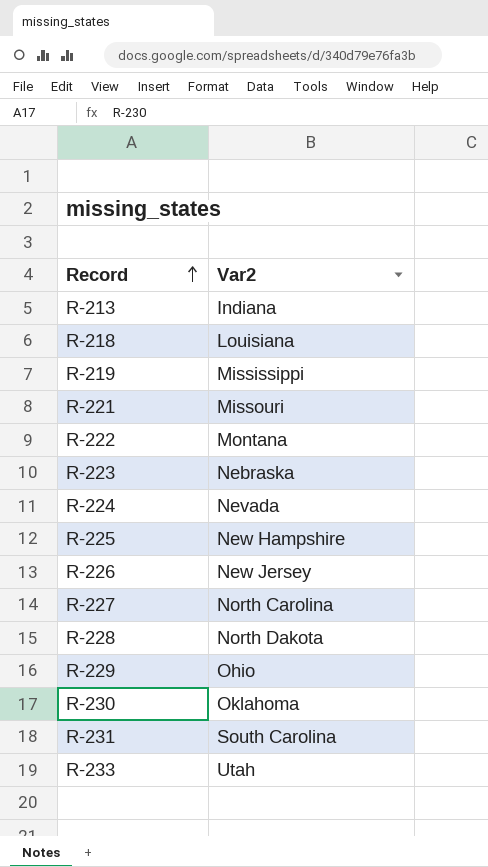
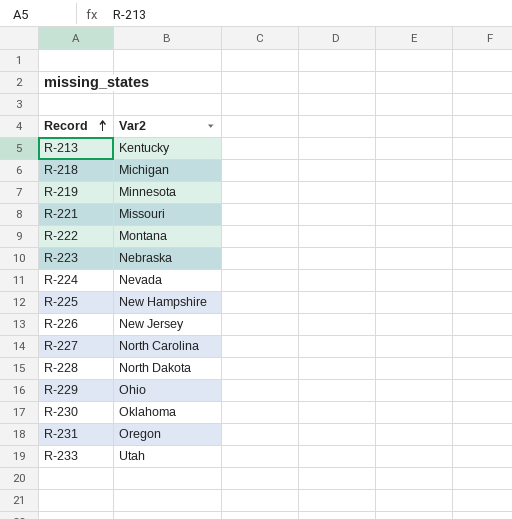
R-213 | Var2: Indiana -> Kentucky
R-218 | Var2: Louisiana -> Michigan
R-219 | Var2: Mississippi -> Minnesota
R-231 | Var2: South Carolina -> Oregon

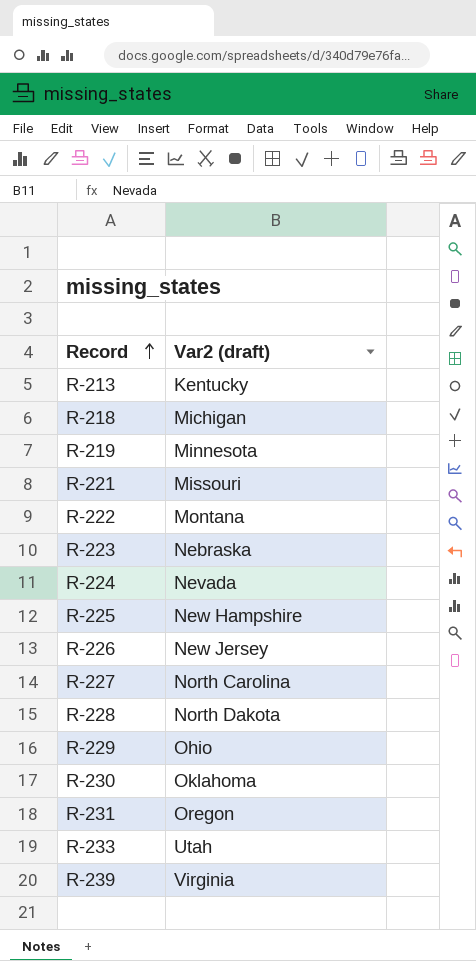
column name: Var2 -> Var2 (draft)
row R-239: none -> Virginia

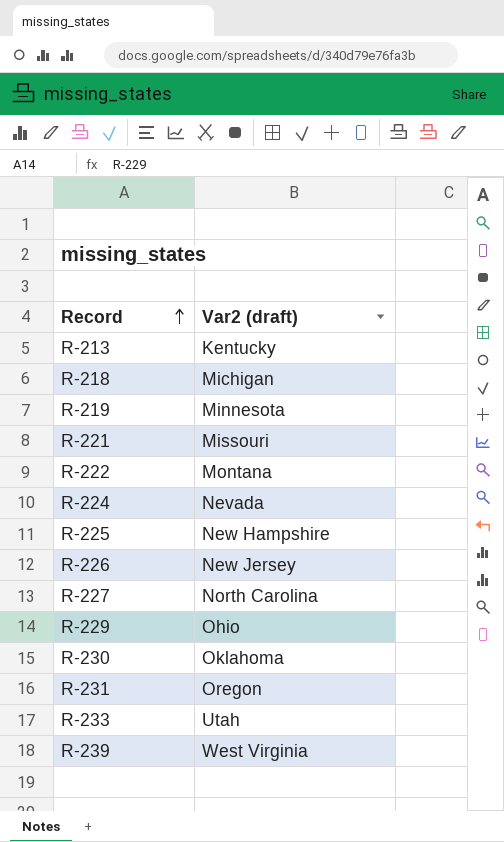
row R-223: Nebraska -> none
row R-228: North Dakota -> none
R-239 | Var2 (draft): Virginia -> West Virginia

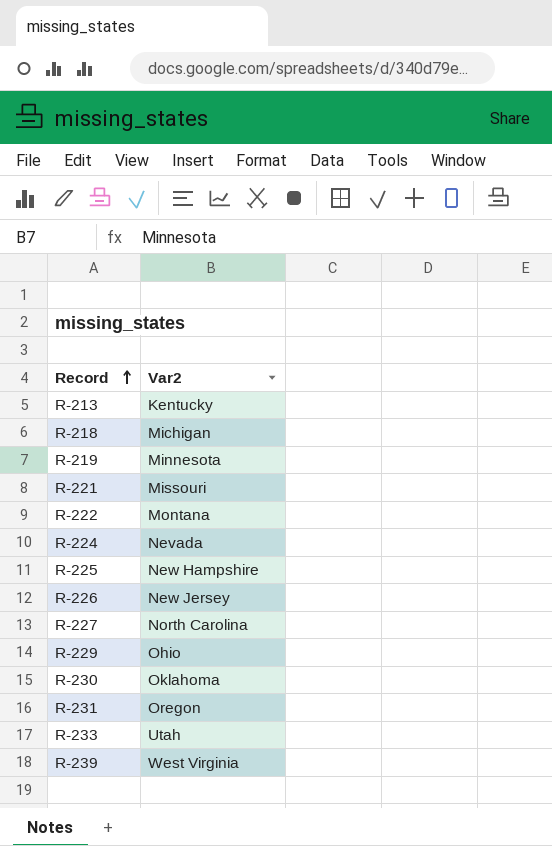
column name: Var2 (draft) -> Var2

